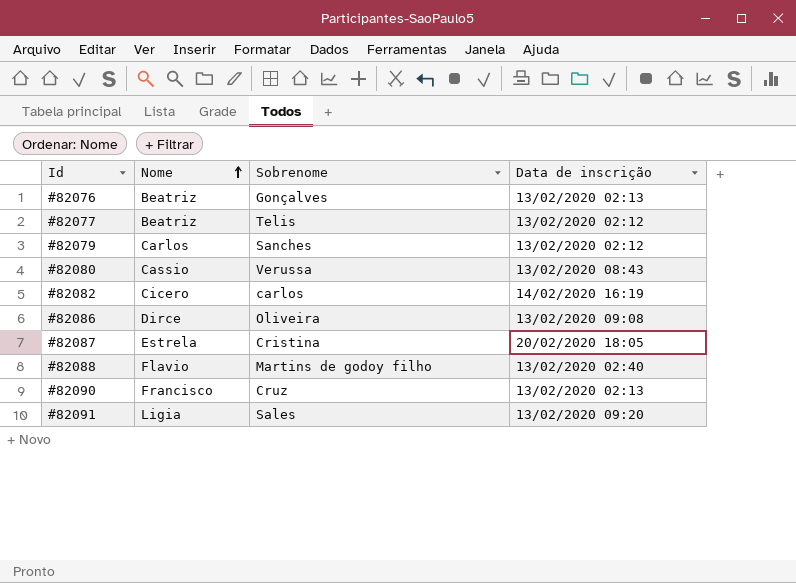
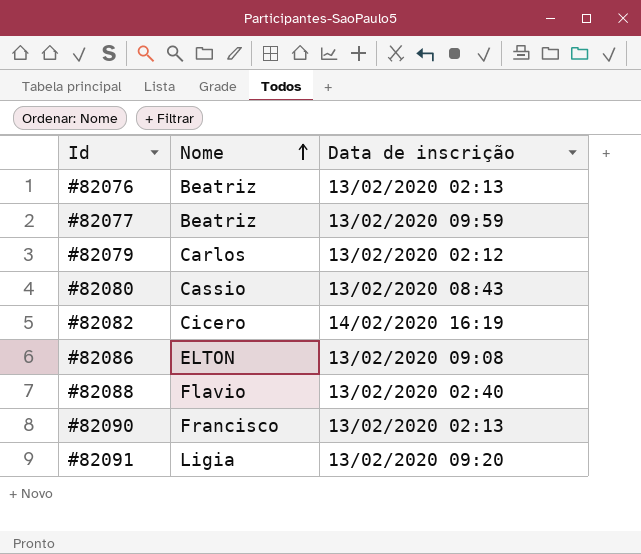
column Sobrenome | position: 3 -> none
row #82087: Estrela | Cristina | 20/02/2020 18:05 -> none
#82077 | Data de inscrição: 13/02/2020 02:12 -> 13/02/2020 09:59
#82086 | Nome: Dirce -> ELTON

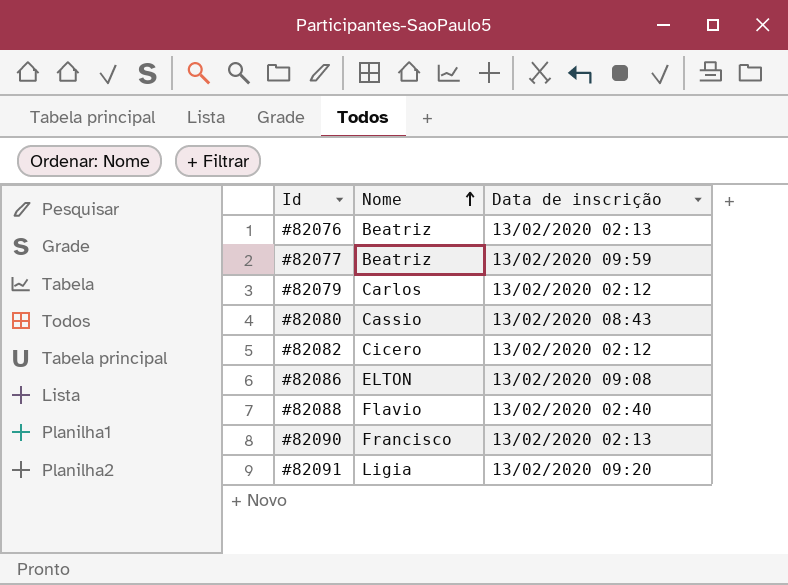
#82082 | Data de inscrição: 14/02/2020 16:19 -> 13/02/2020 02:12

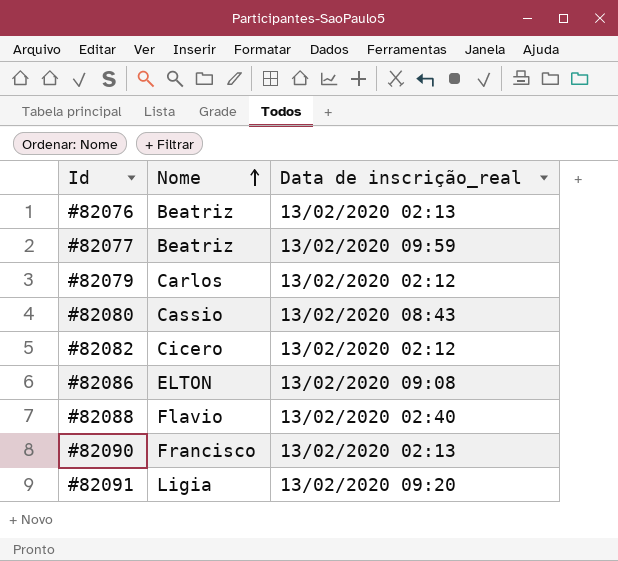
column name: Data de inscrição -> Data de inscrição_real

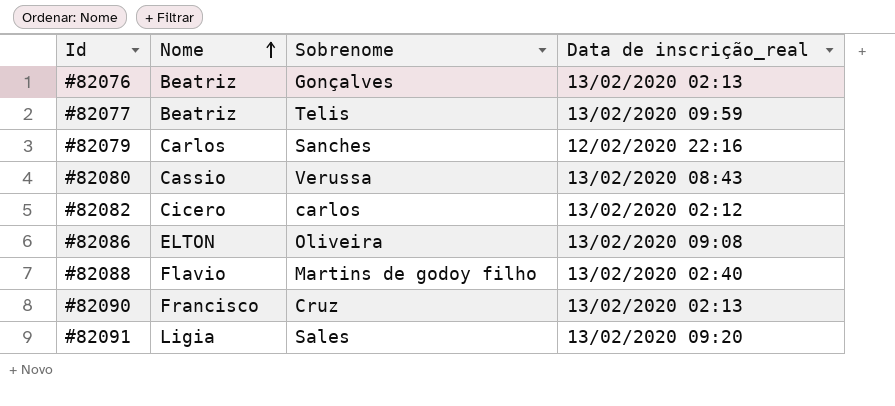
column Sobrenome | position: none -> 3
#82079 | Data de inscrição_real: 13/02/2020 02:12 -> 12/02/2020 22:16

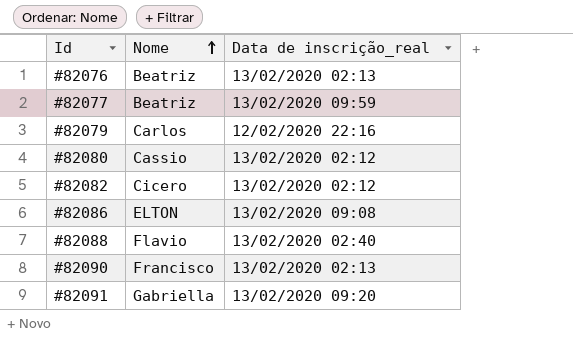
column Sobrenome | position: 3 -> none
#82080 | Data de inscrição_real: 13/02/2020 08:43 -> 13/02/2020 02:12
#82091 | Nome: Ligia -> Gabriella

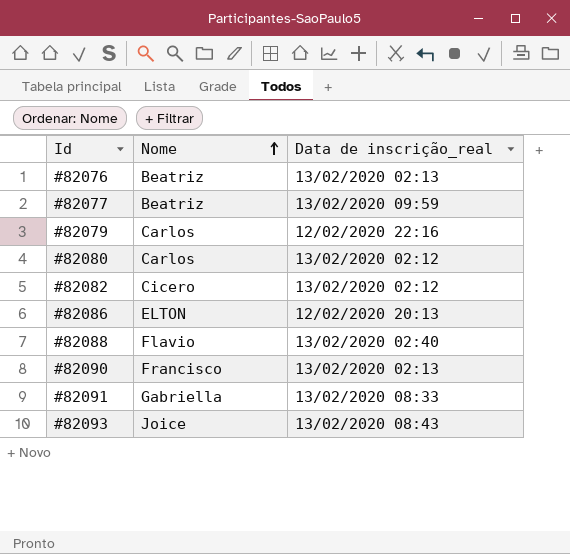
#82080 | Nome: Cassio -> Carlos
#82086 | Data de inscrição_real: 13/02/2020 09:08 -> 12/02/2020 20:13
#82091 | Data de inscrição_real: 13/02/2020 09:20 -> 13/02/2020 08:33
row #82093: none -> Joice | 13/02/2020 08:43

